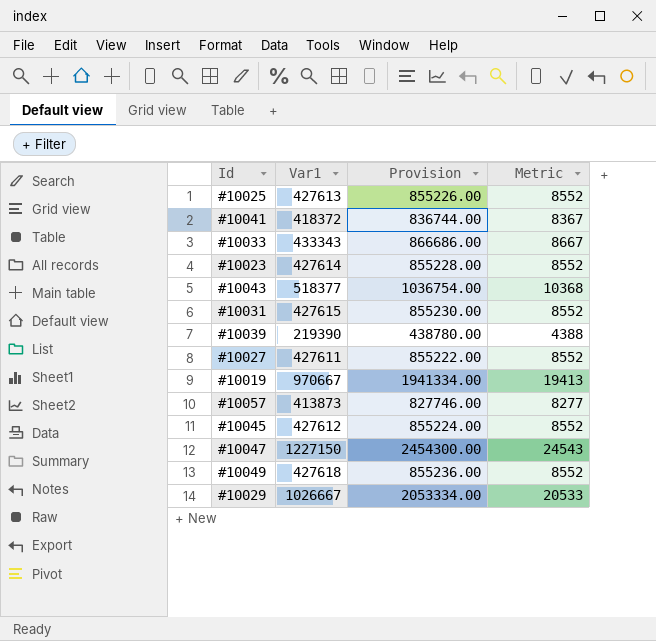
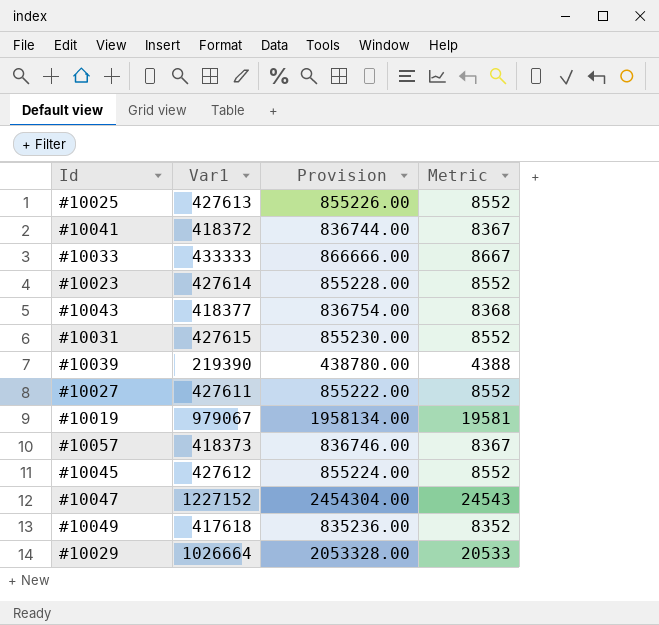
#10033 | Var1: 433343 -> 433333
#10033 | Provision: 866686.00 -> 866666.00
#10043 | Var1: 518377 -> 418377
#10043 | Provision: 1036754.00 -> 836754.00
#10043 | Metric: 10368 -> 8368
#10019 | Var1: 970667 -> 979067
#10019 | Provision: 1941334.00 -> 1958134.00
#10019 | Metric: 19413 -> 19581
#10057 | Var1: 413873 -> 418373
#10057 | Provision: 827746.00 -> 836746.00
#10057 | Metric: 8277 -> 8367
#10047 | Var1: 1227150 -> 1227152
#10047 | Provision: 2454300.00 -> 2454304.00
#10049 | Var1: 427618 -> 417618
#10049 | Provision: 855236.00 -> 835236.00
#10049 | Metric: 8552 -> 8352
#10029 | Var1: 1026667 -> 1026664
#10029 | Provision: 2053334.00 -> 2053328.00

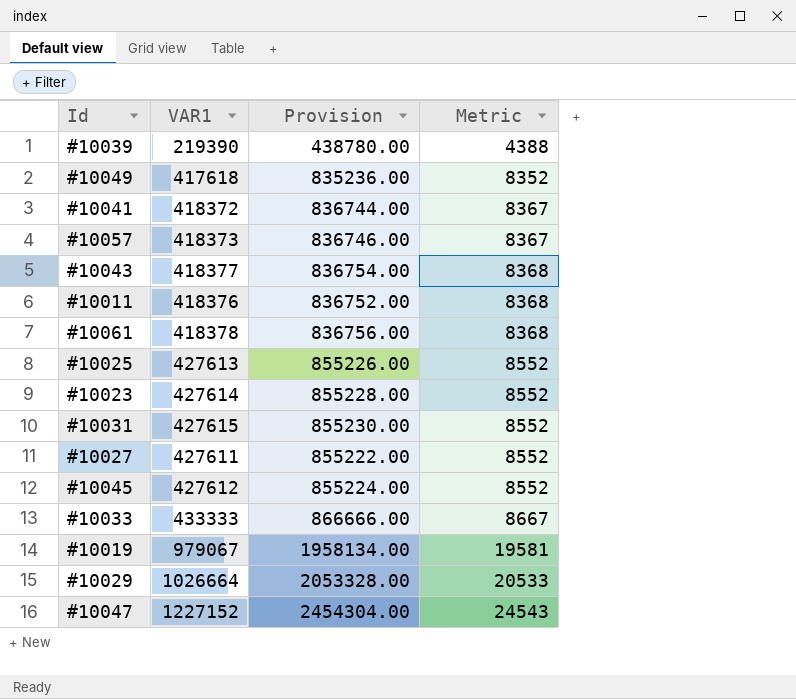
row order: none -> Metric ascending
column name: Var1 -> VAR1
row #10011: none -> 418376 | 836752.00 | 8368
row #10061: none -> 418378 | 836756.00 | 8368

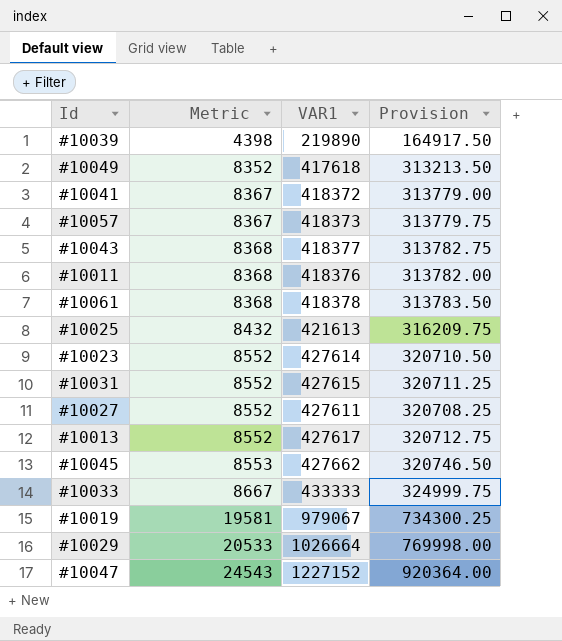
column Metric | position: 4 -> 2
column Provision | formula: [VAR1] * 2 -> [VAR1] * 0.75
#10039 | Metric: 4388 -> 4398
#10039 | VAR1: 219390 -> 219890
#10025 | Metric: 8552 -> 8432
#10025 | VAR1: 427613 -> 421613
row #10013: none -> 8552 | 427617 | 320712.75
#10045 | Metric: 8552 -> 8553
#10045 | VAR1: 427612 -> 427662

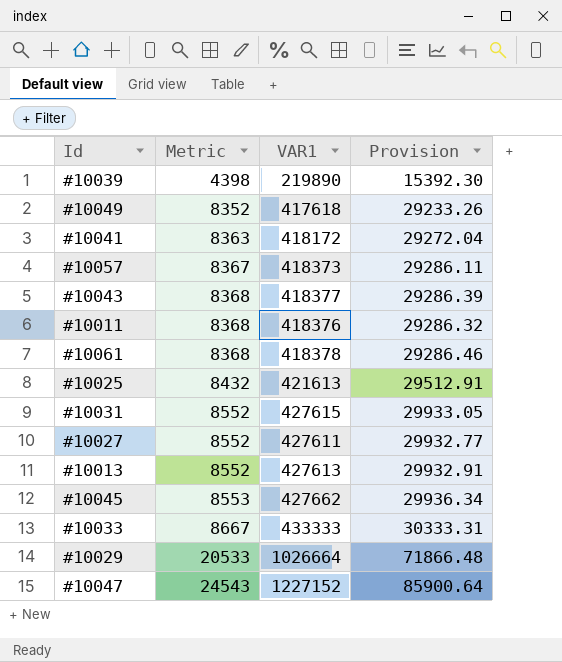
column Provision | formula: [VAR1] * 0.75 -> [VAR1] * 0.07
row #10023: 8552 | 427614 | 320710.50 -> none
row #10019: 19581 | 979067 | 734300.25 -> none
#10041 | Metric: 8367 -> 8363
#10041 | VAR1: 418372 -> 418172
#10013 | VAR1: 427617 -> 427613

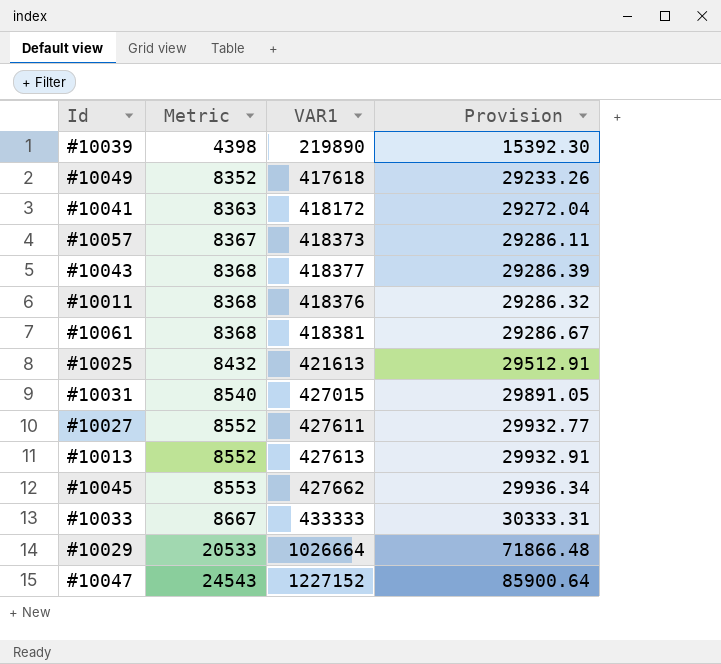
#10061 | VAR1: 418378 -> 418381
#10061 | Provision: 29286.46 -> 29286.67
#10031 | Metric: 8552 -> 8540
#10031 | VAR1: 427615 -> 427015
#10031 | Provision: 29933.05 -> 29891.05

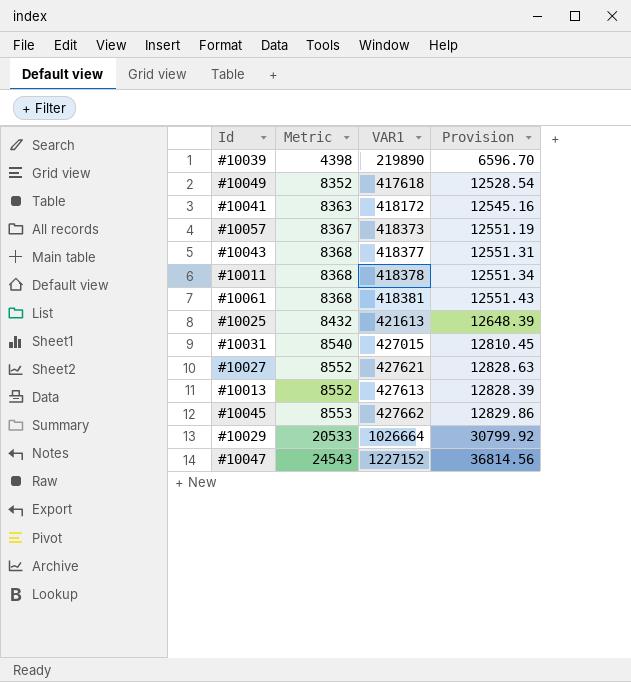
column Provision | formula: [VAR1] * 0.07 -> [VAR1] * 0.03
row #10033: 8667 | 433333 | 30333.31 -> none
#10011 | VAR1: 418376 -> 418378
#10027 | VAR1: 427611 -> 427621

